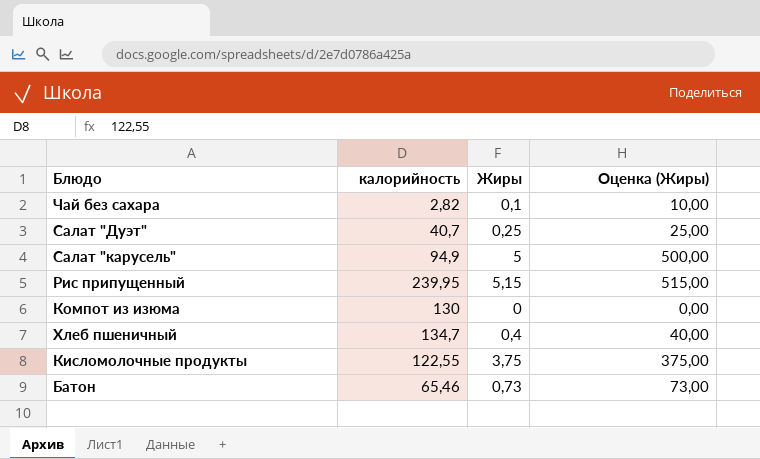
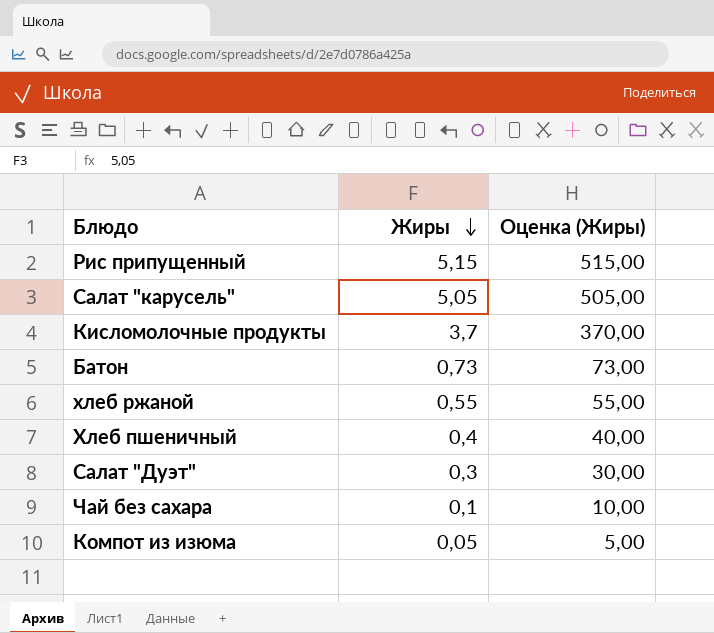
row order: none -> Жиры descending
column калорийность | position: 2 -> none
Салат "карусель" | Жиры: 5 -> 5,05
Салат "карусель" | Оценка (Жиры): 500,00 -> 505,00
Кисломолочные продукты | Жиры: 3,75 -> 3,7
Кисломолочные продукты | Оценка (Жиры): 375,00 -> 370,00
row хлеб ржаной: none -> 0,55 | 55,00
Салат "Дуэт" | Жиры: 0,25 -> 0,3
Салат "Дуэт" | Оценка (Жиры): 25,00 -> 30,00
Компот из изюма | Жиры: 0 -> 0,05
Компот из изюма | Оценка (Жиры): 0,00 -> 5,00

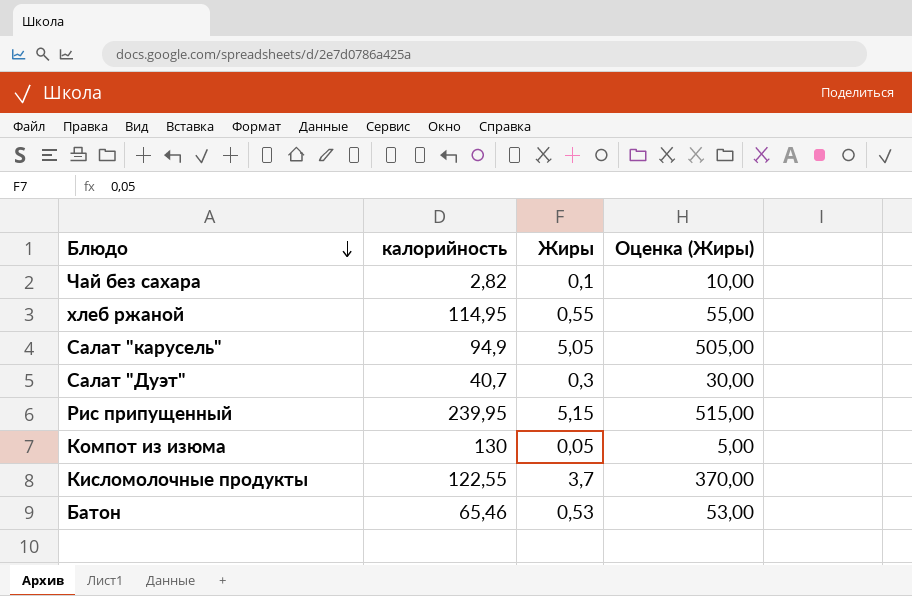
row order: Жиры descending -> Блюдо descending
column калорийность | position: none -> 2
row Хлеб пшеничный: 0,4 | 40,00 -> none
Батон | Жиры: 0,73 -> 0,53
Батон | Оценка (Жиры): 73,00 -> 53,00

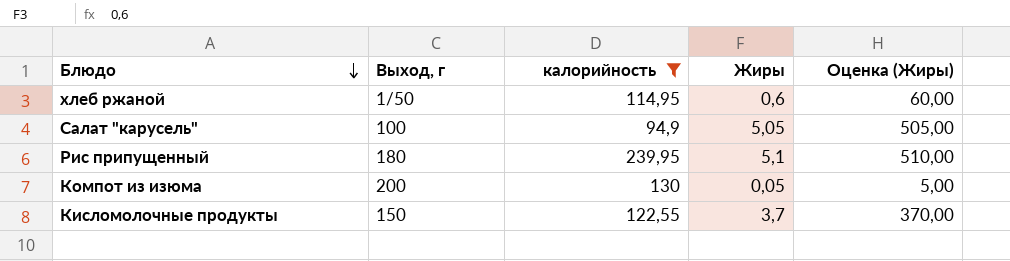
filter: none -> калорийность >= 94,9
column Выход, г | position: none -> 2
хлеб ржаной | Жиры: 0,55 -> 0,6
хлеб ржаной | Оценка (Жиры): 55,00 -> 60,00
Рис припущенный | Жиры: 5,15 -> 5,1
Рис припущенный | Оценка (Жиры): 515,00 -> 510,00

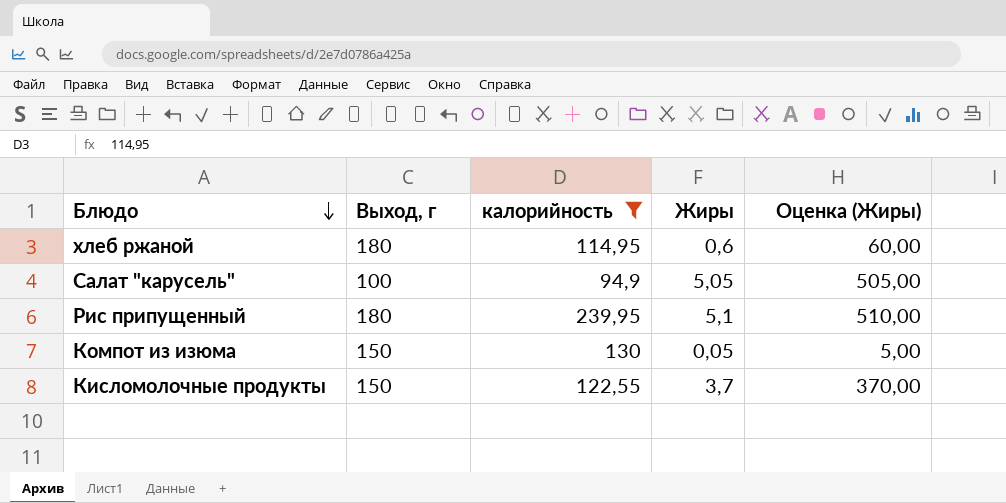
хлеб ржаной | Выход, г: 1/50 -> 180
Компот из изюма | Выход, г: 200 -> 150

